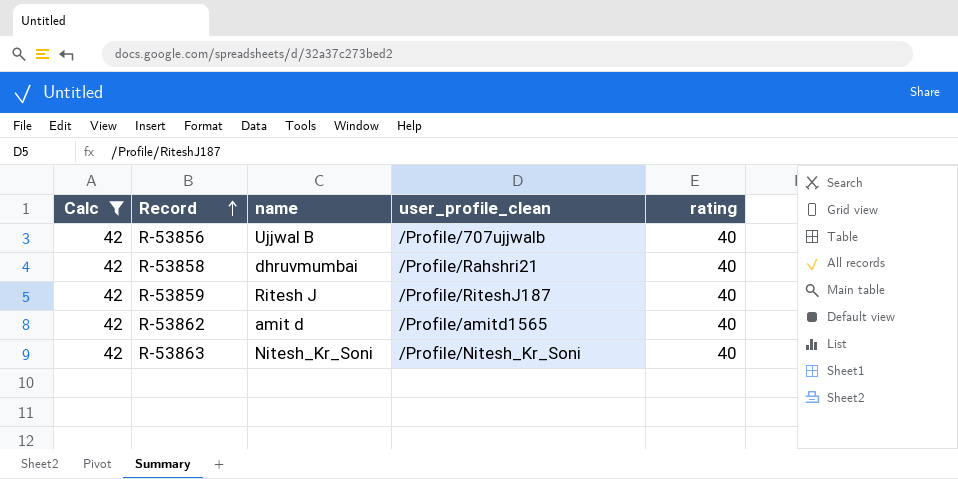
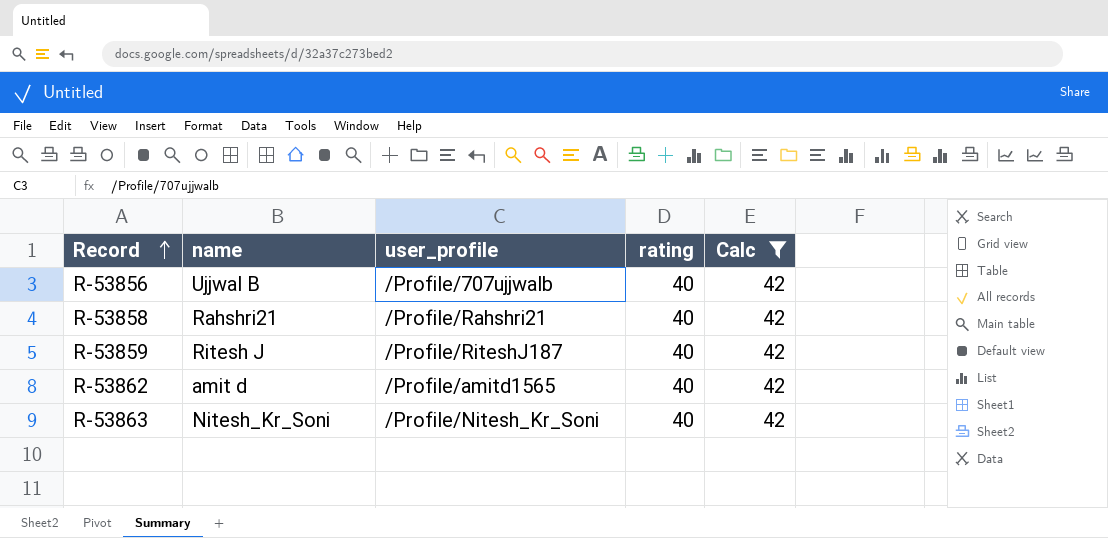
column name: user_profile_clean -> user_profile
column Calc | position: 1 -> 5
R-53858 | name: dhruvmumbai -> Rahshri21

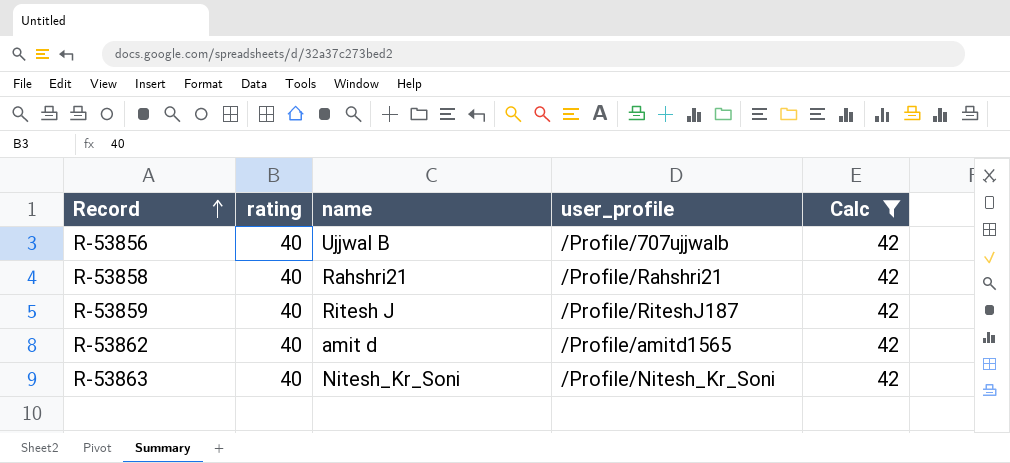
column rating | position: 4 -> 2

